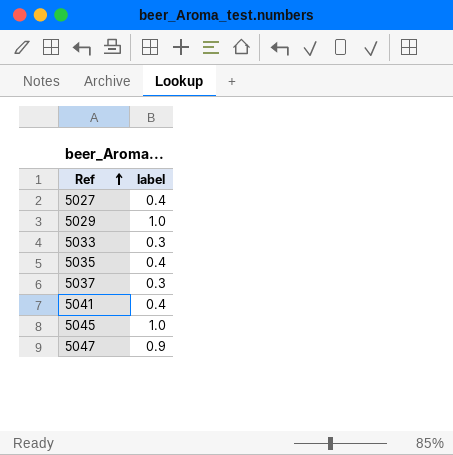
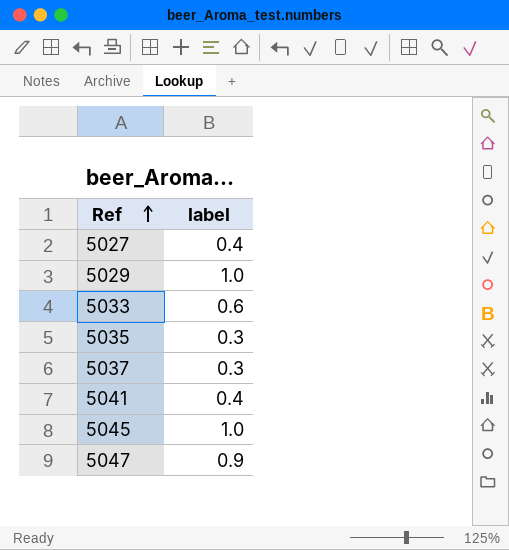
5033 | label: 0.3 -> 0.6
5035 | label: 0.4 -> 0.3

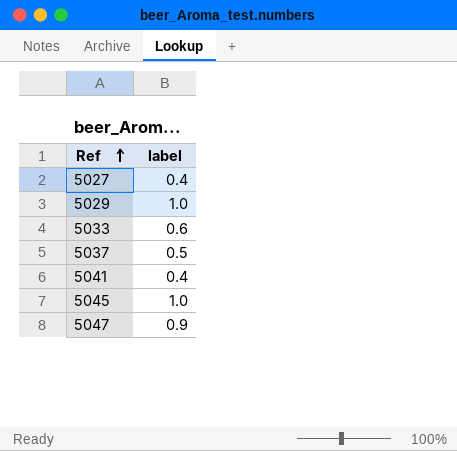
row 5035: 0.3 -> none
5037 | label: 0.3 -> 0.5

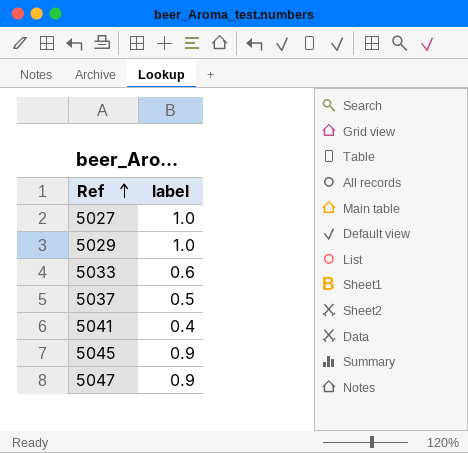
5027 | label: 0.4 -> 1.0
5045 | label: 1.0 -> 0.9

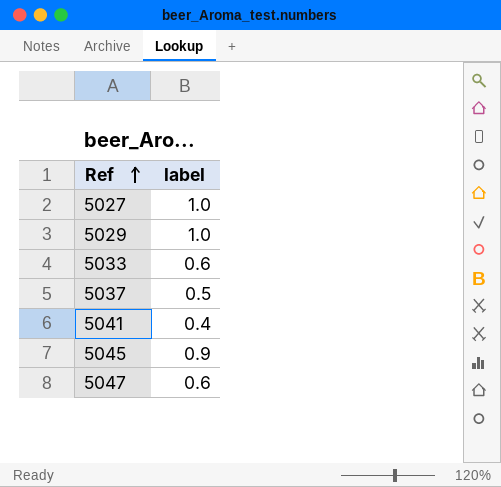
5047 | label: 0.9 -> 0.6

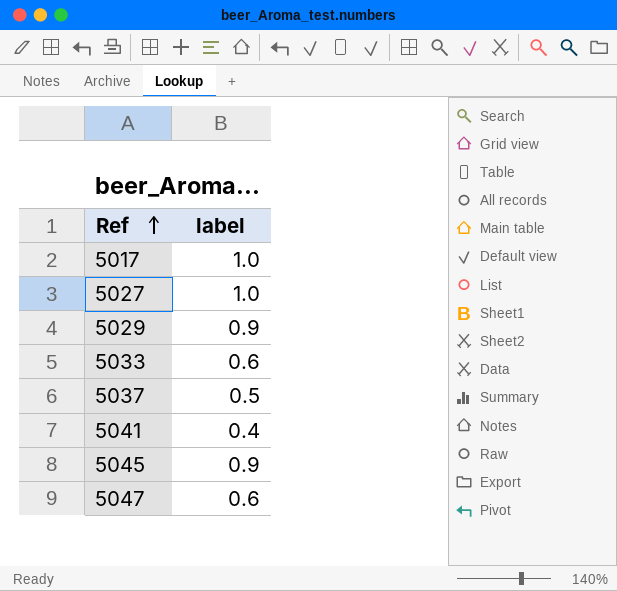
row 5017: none -> 1.0
5029 | label: 1.0 -> 0.9

